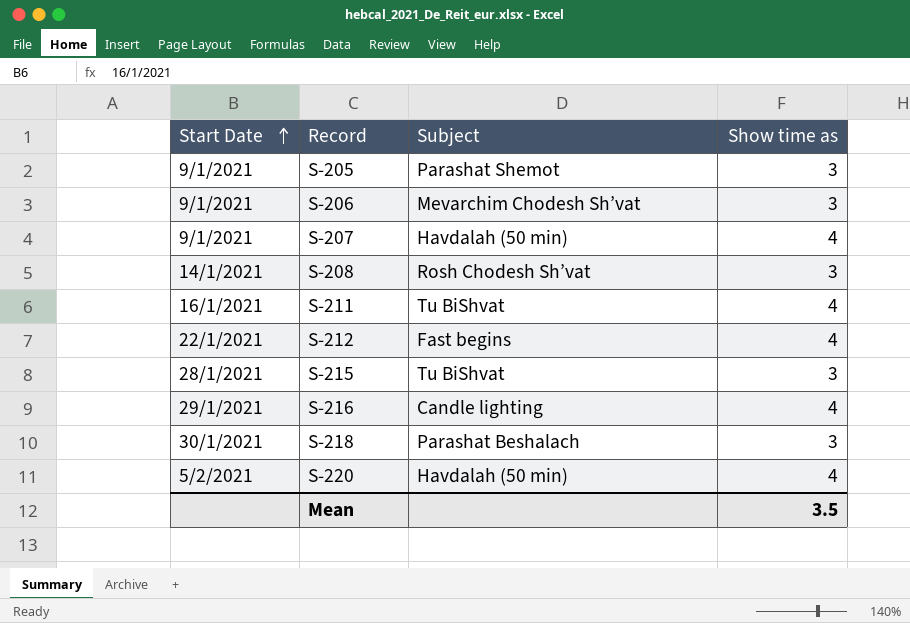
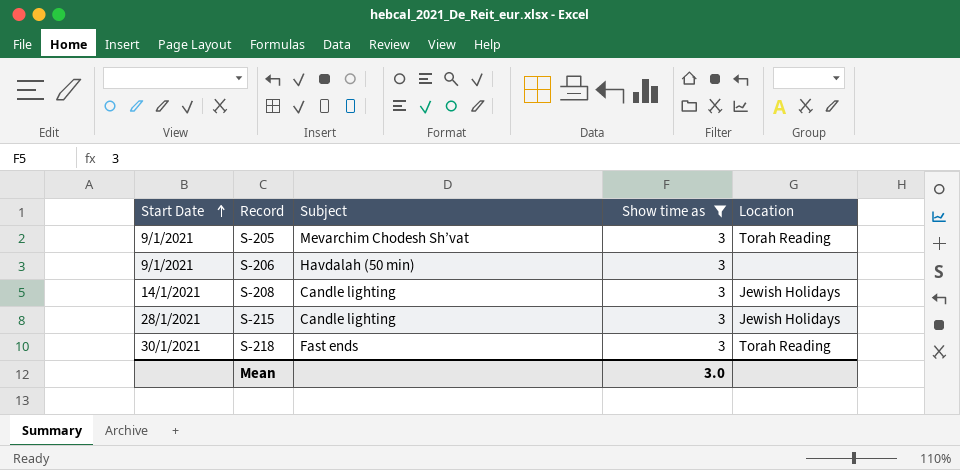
filter: none -> Show time as = 3
column Location | position: none -> 5
S-205 | Subject: Parashat Shemot -> Mevarchim Chodesh Sh’vat
S-206 | Subject: Mevarchim Chodesh Sh’vat -> Havdalah (50 min)
S-208 | Subject: Rosh Chodesh Sh’vat -> Candle lighting
S-215 | Subject: Tu BiShvat -> Candle lighting
S-218 | Subject: Parashat Beshalach -> Fast ends
Mean | Show time as: 3.5 -> 3.0

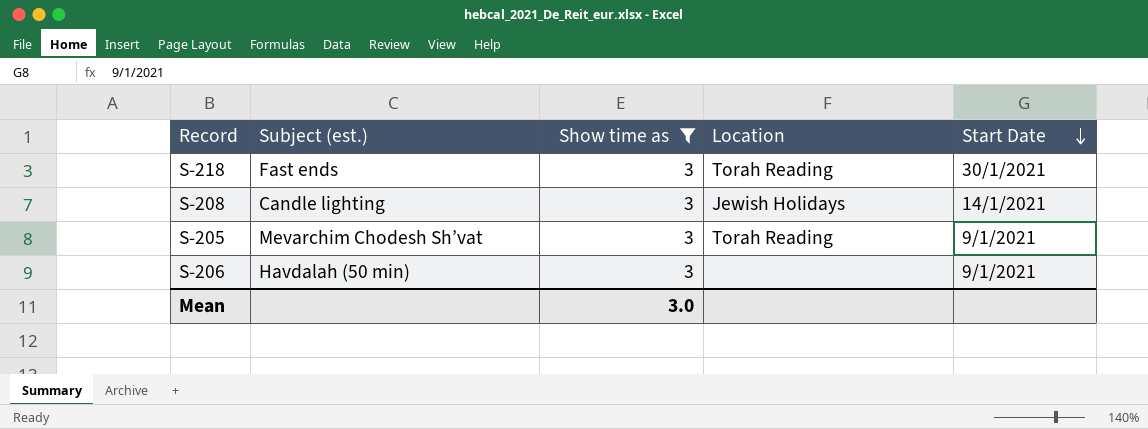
row order: Start Date ascending -> Start Date descending
column name: Subject -> Subject (est.)
column Start Date | position: 1 -> 5
row S-215: 28/1/2021 | Candle lighting | 3 | Jewish Holidays -> none

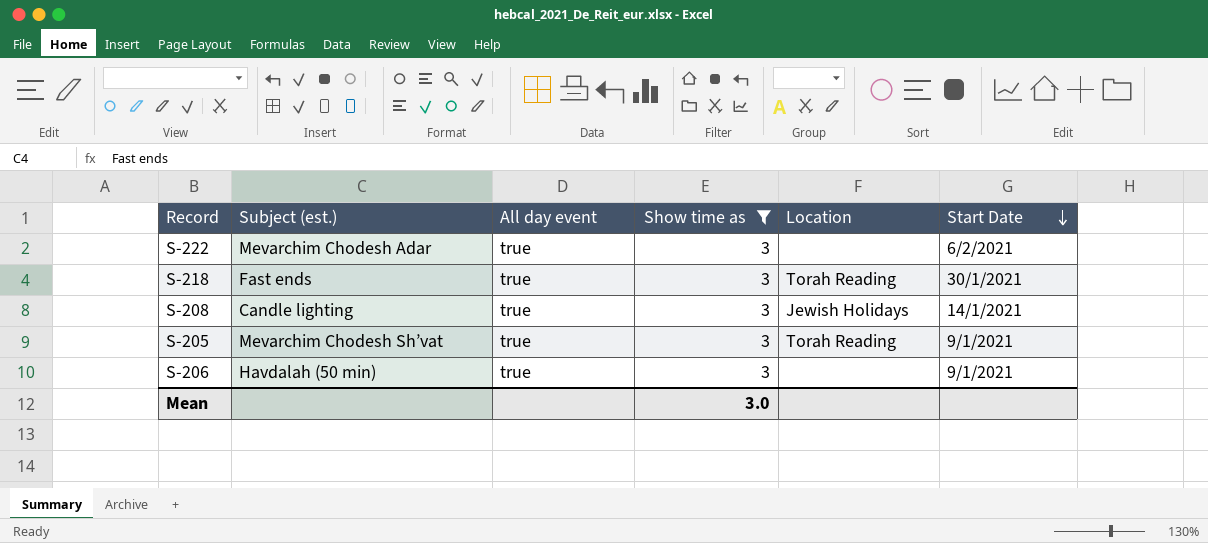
column All day event | position: none -> 3
row S-222: none -> Mevarchim Chodesh Adar | true | 3 | none | 6/2/2021

